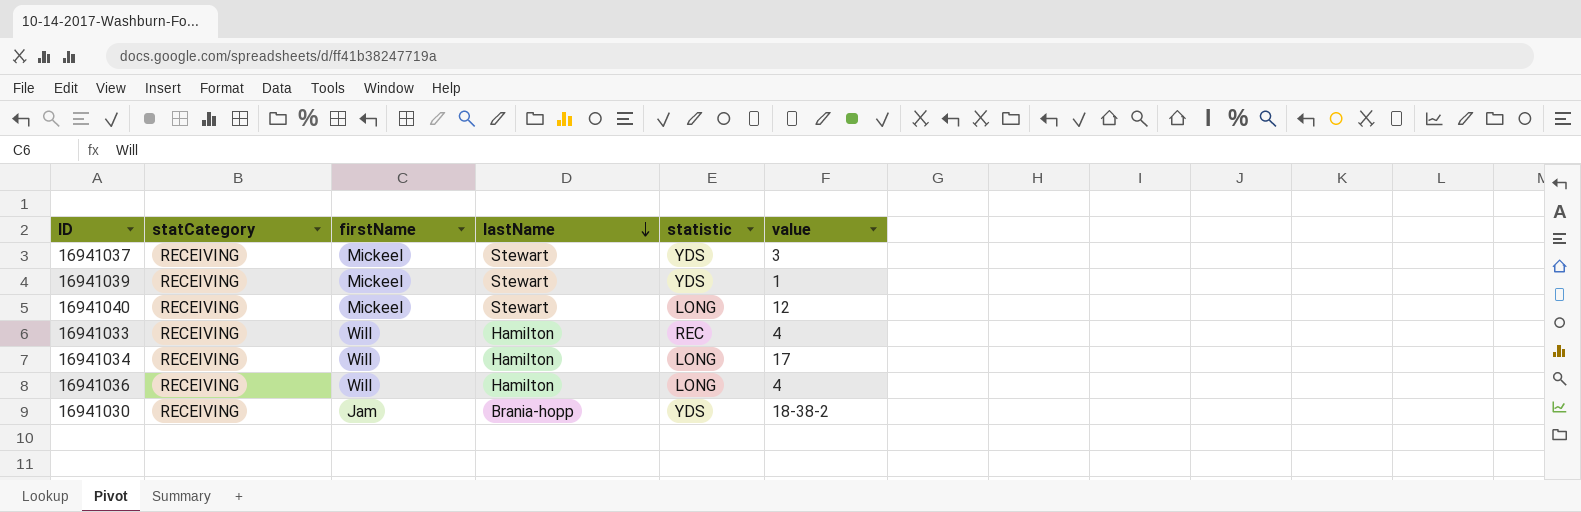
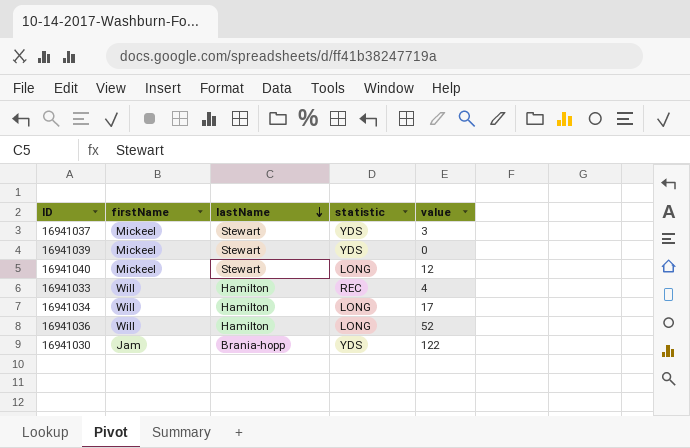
column statCategory | position: 2 -> none
16941039 | value: 1 -> 0
16941036 | value: 4 -> 52
16941030 | value: 18-38-2 -> 122

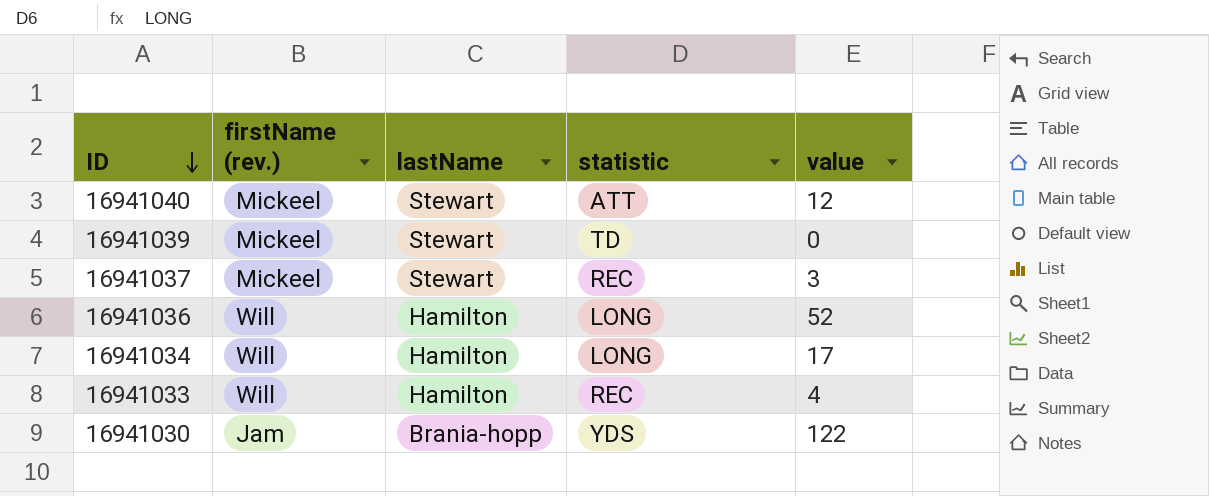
row order: lastName descending -> ID descending
column name: firstName -> firstName (rev.)
16941040 | statistic: LONG -> ATT
16941039 | statistic: YDS -> TD
16941037 | statistic: YDS -> REC

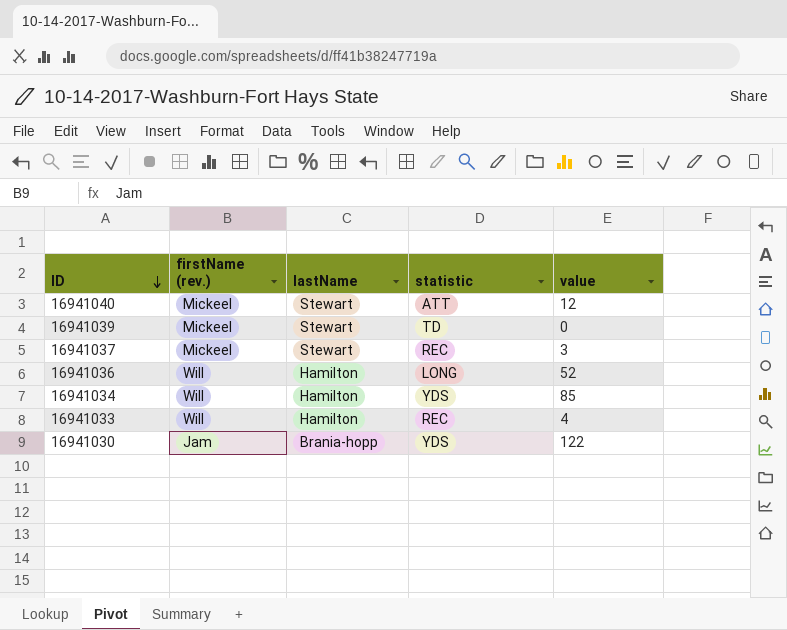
16941034 | statistic: LONG -> YDS
16941034 | value: 17 -> 85

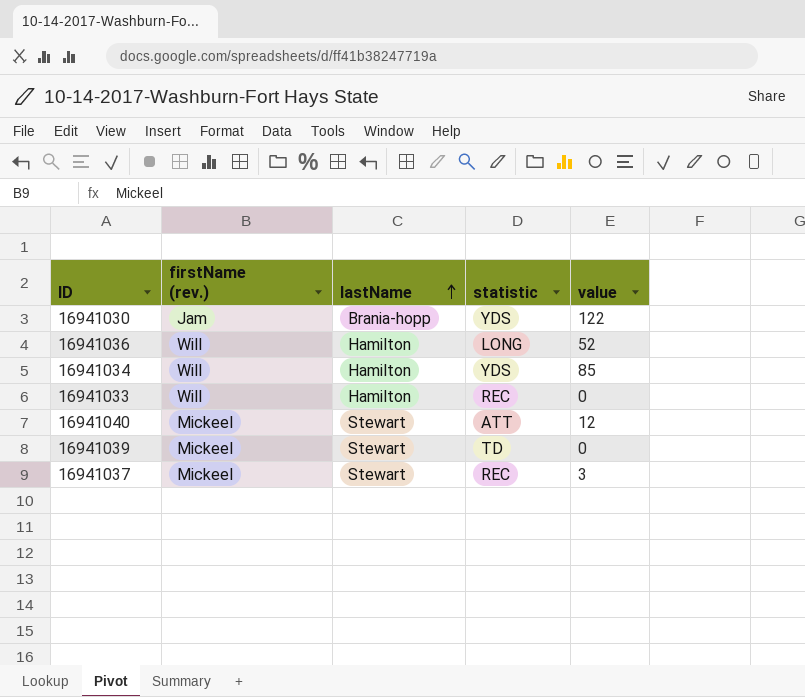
row order: ID descending -> lastName ascending
16941033 | value: 4 -> 0

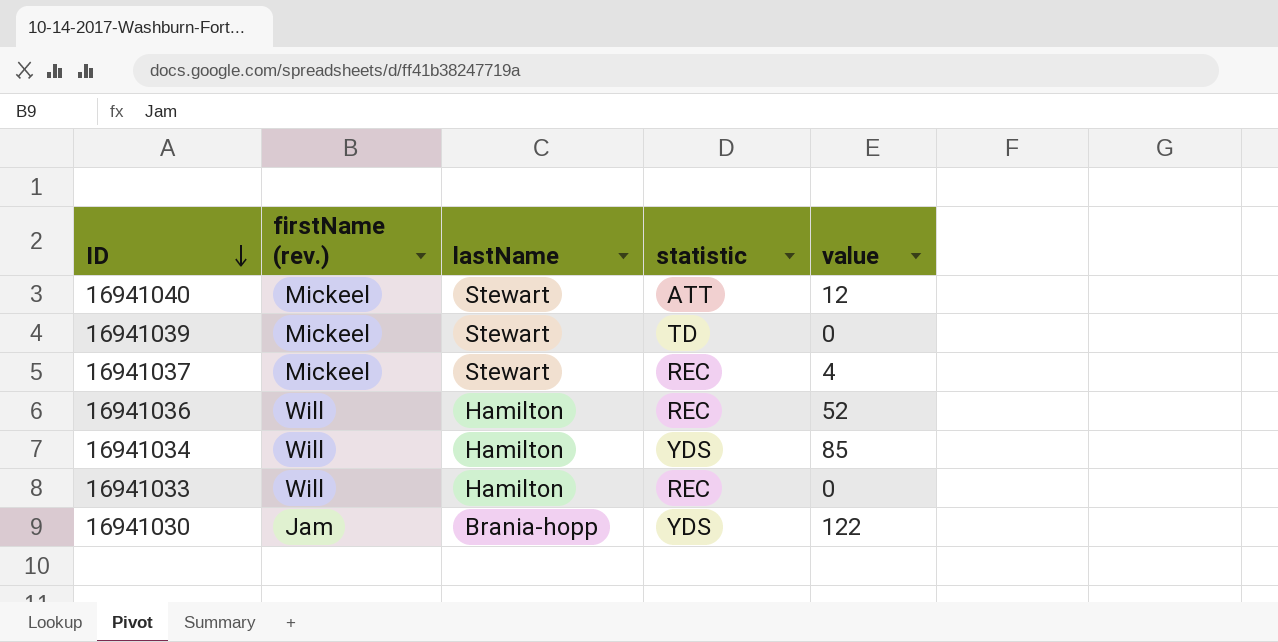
row order: lastName ascending -> ID descending
16941037 | value: 3 -> 4
16941036 | statistic: LONG -> REC

